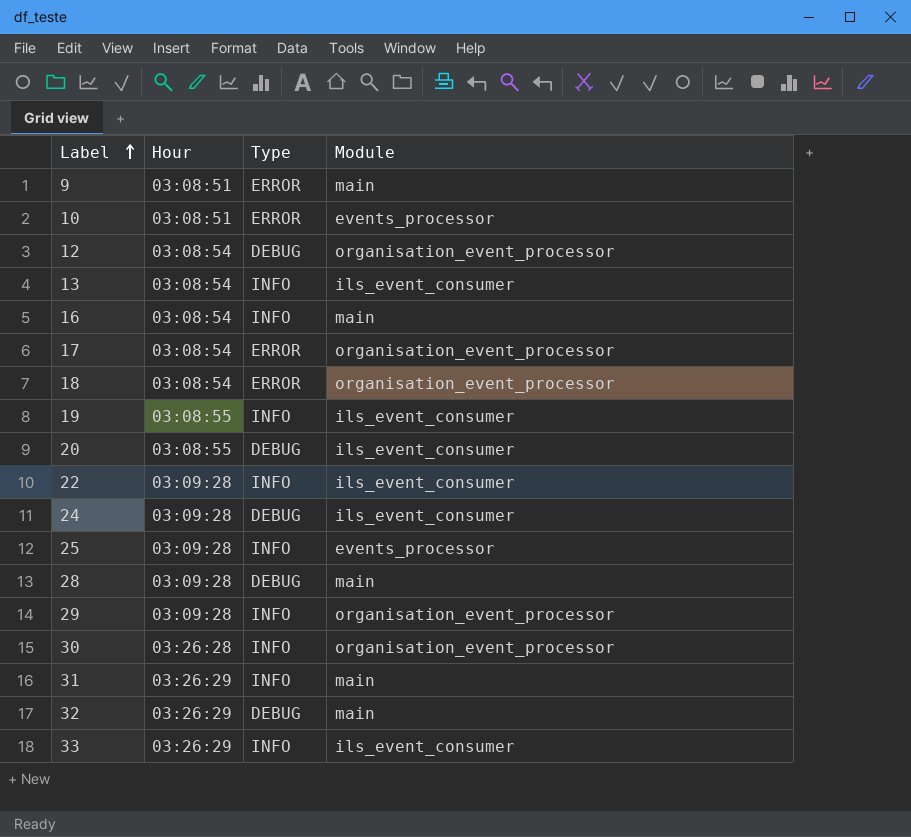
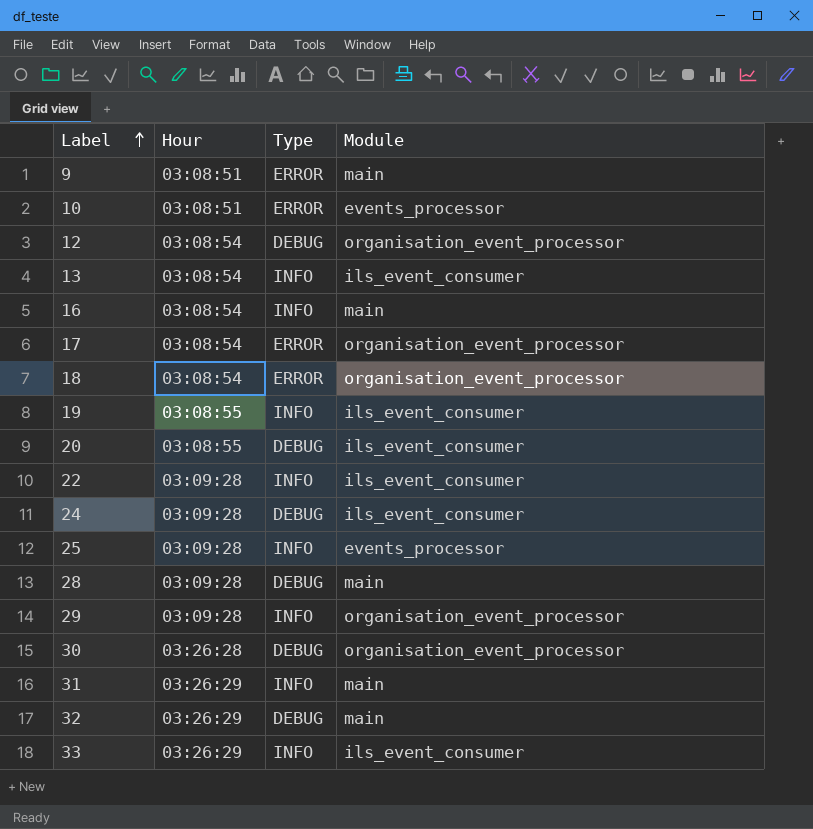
30 | Type: INFO -> DEBUG

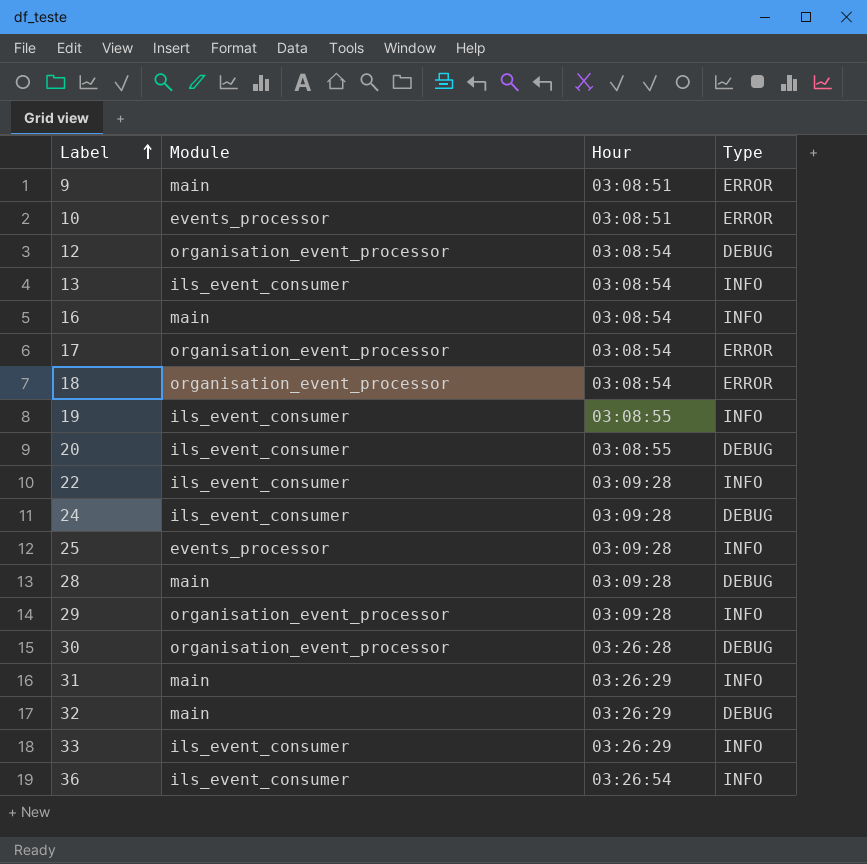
column Module | position: 4 -> 2
row 36: none -> ils_event_consumer | 03:26:54 | INFO

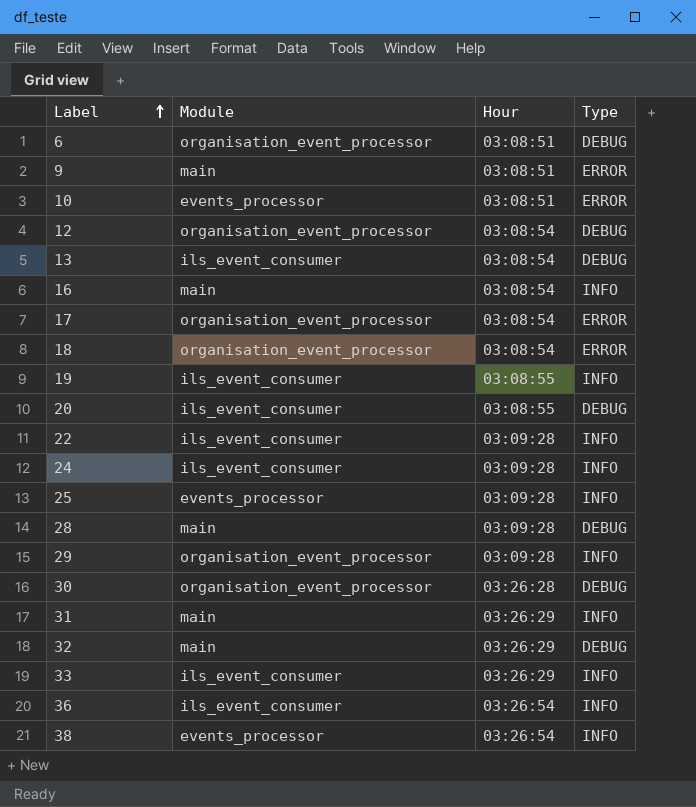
row 6: none -> organisation_event_processor | 03:08:51 | DEBUG
13 | Type: INFO -> DEBUG
24 | Type: DEBUG -> INFO
row 38: none -> events_processor | 03:26:54 | INFO

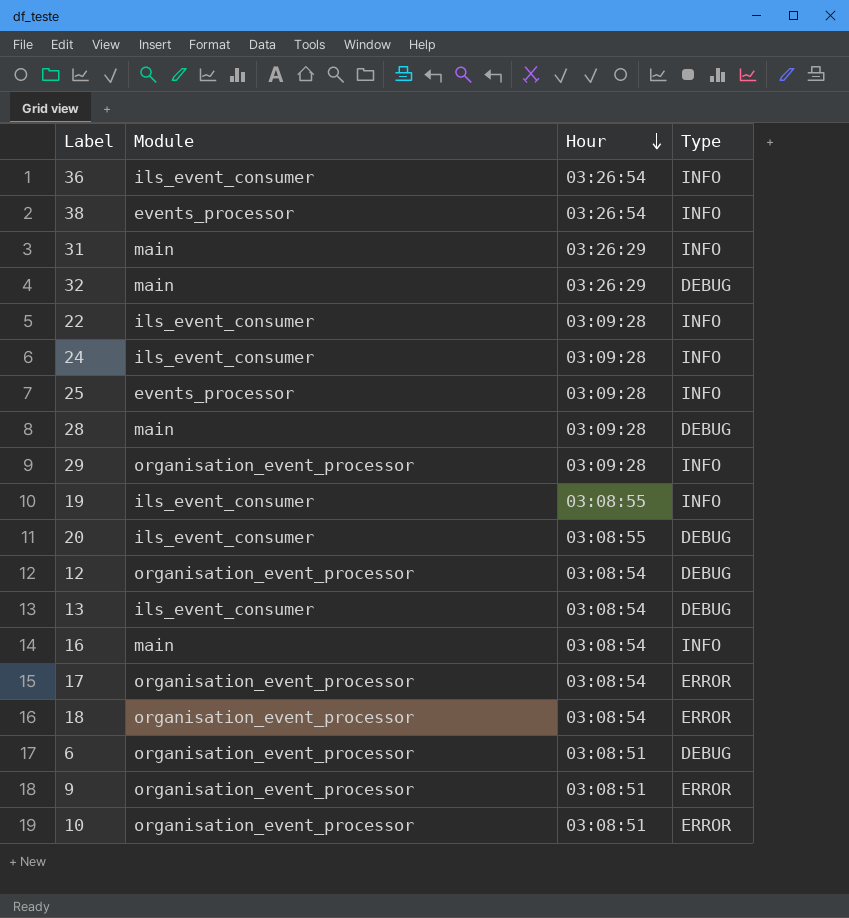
row order: Label ascending -> Hour descending
row 30: organisation_event_processor | 03:26:28 | DEBUG -> none
row 33: ils_event_consumer | 03:26:29 | INFO -> none
9 | Module: main -> organisation_event_processor
10 | Module: events_processor -> organisation_event_processor

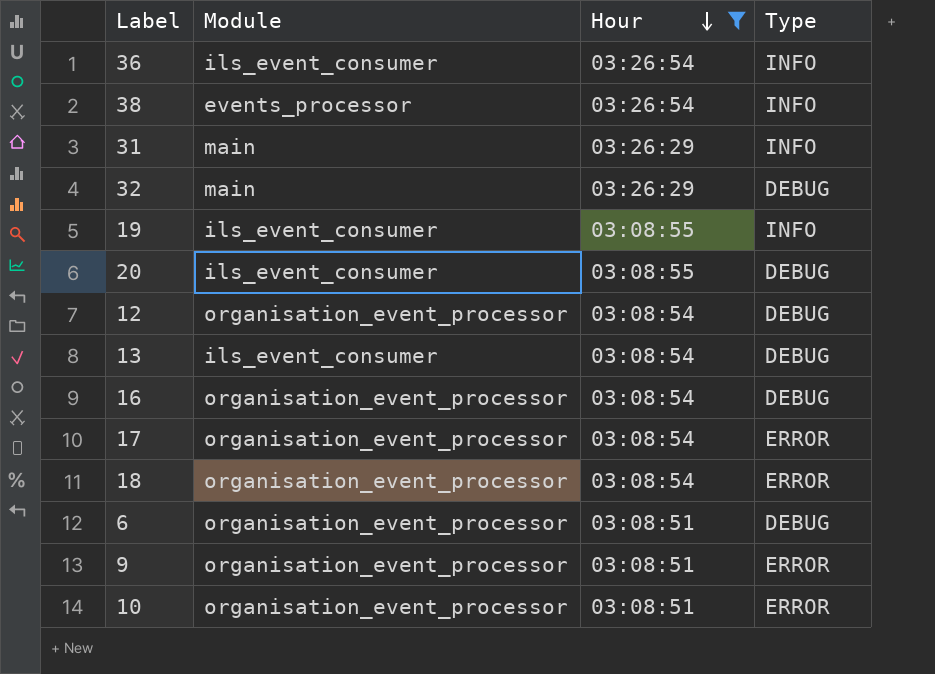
filter: none -> Hour != 03:09:28
16 | Module: main -> organisation_event_processor
16 | Type: INFO -> DEBUG

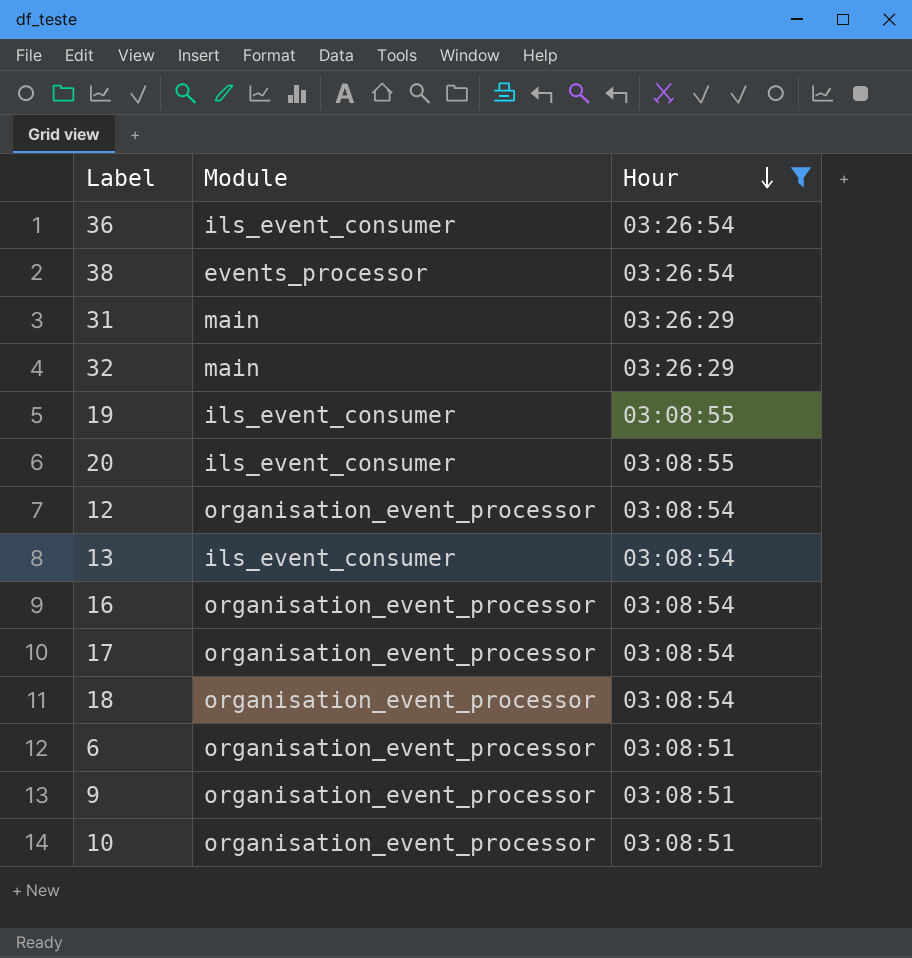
column Type | position: 4 -> none

